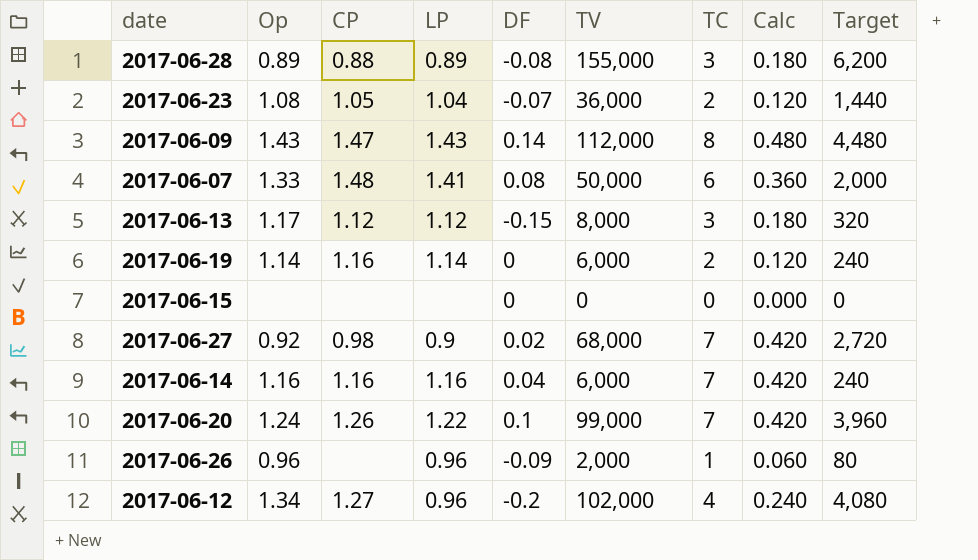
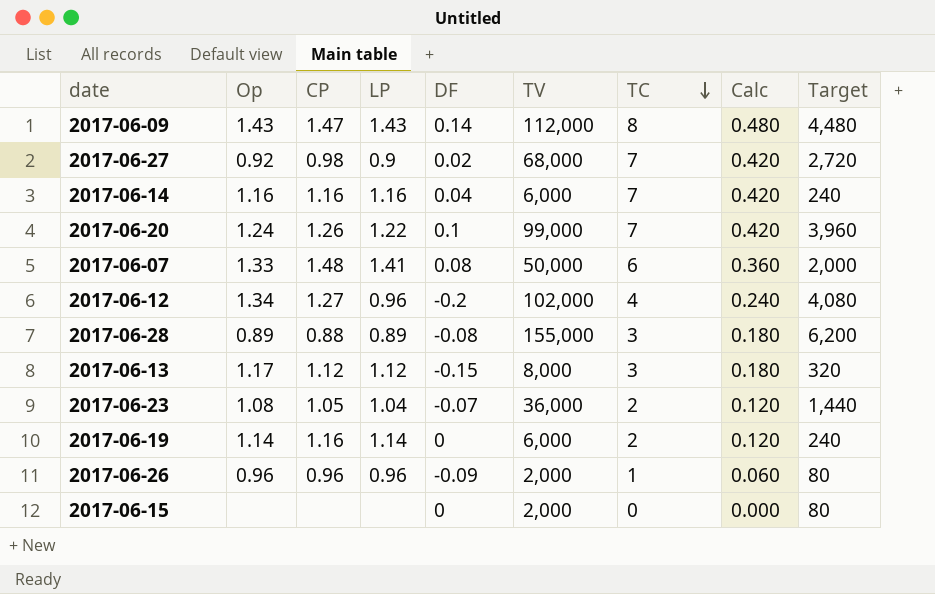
row order: none -> TC descending
2017-06-26 | CP: none -> 0.96
2017-06-15 | TV: 0 -> 2,000
2017-06-15 | Target: 0 -> 80

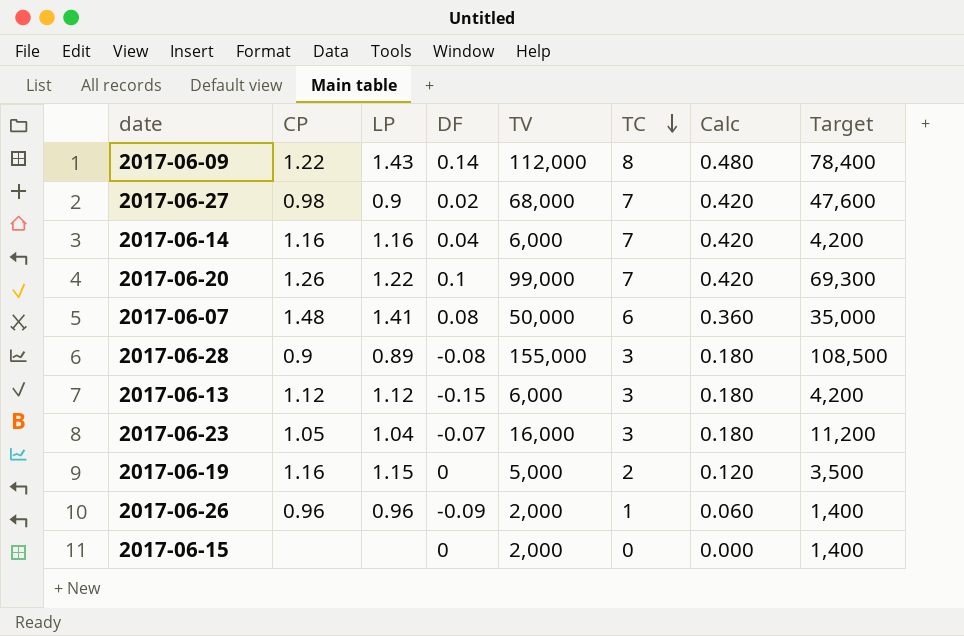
column Op | position: 2 -> none
column Target | formula: [TV] * 0.04 -> [TV] * 0.7
row 2017-06-12: 1.34 | 1.27 | 0.96 | -0.2 | 102,000 | 4 | 0.240 | 4,080 -> none
2017-06-09 | CP: 1.47 -> 1.22
2017-06-28 | CP: 0.88 -> 0.9
2017-06-13 | TV: 8,000 -> 6,000
2017-06-23 | TV: 36,000 -> 16,000
2017-06-23 | TC: 2 -> 3
2017-06-23 | Calc: 0.120 -> 0.180
2017-06-19 | LP: 1.14 -> 1.15
2017-06-19 | TV: 6,000 -> 5,000

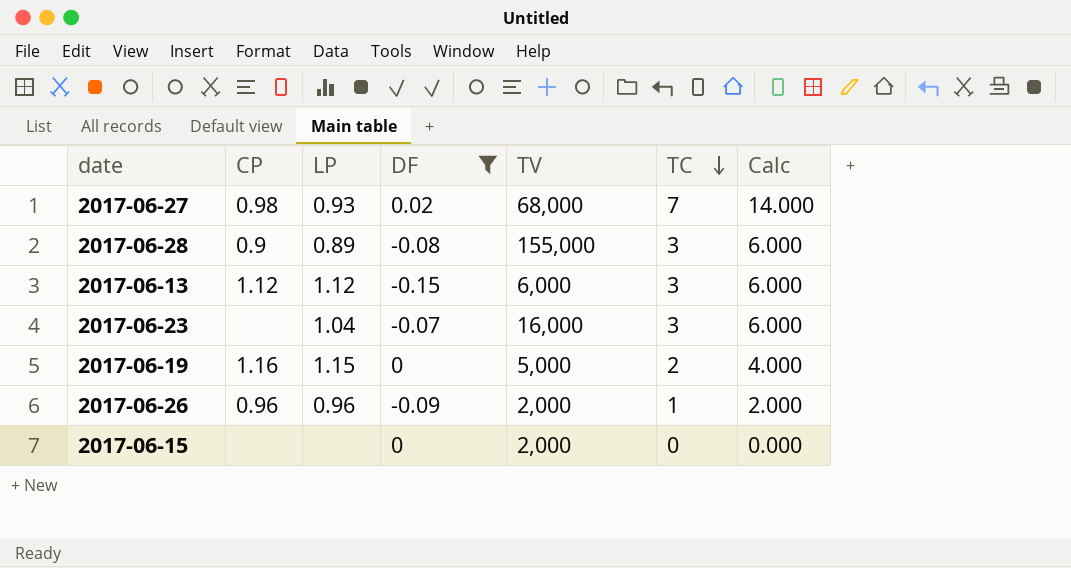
filter: none -> DF <= 0.02
column Target | formula: [TV] * 0.7 -> none
column Calc | formula: [TC] * 0.06 -> [TC] * 2
2017-06-27 | LP: 0.9 -> 0.93
2017-06-23 | CP: 1.05 -> none

